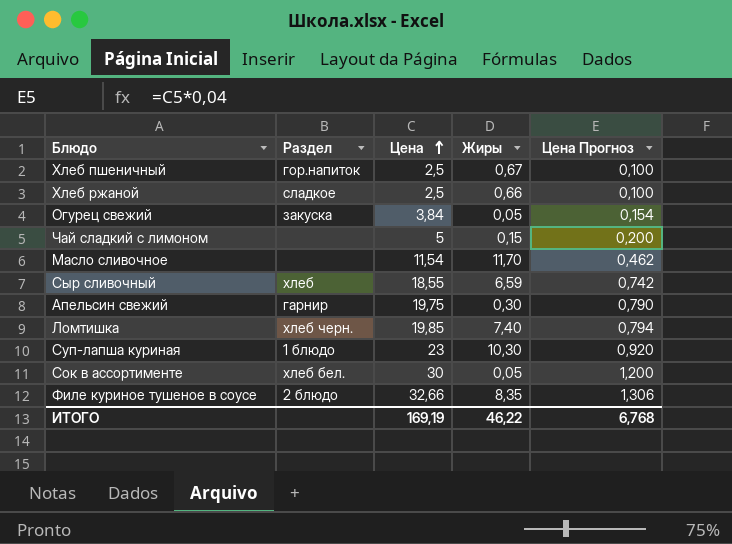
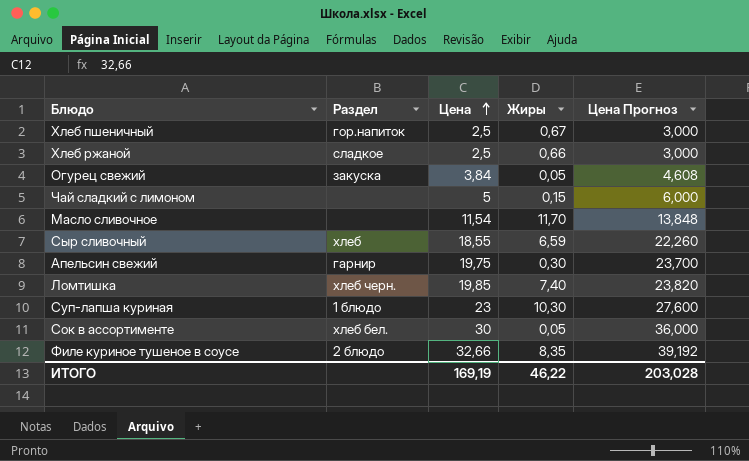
column Цена Прогноз | formula: [Цена] * 0,04 -> [Цена] * 1,2
ИТОГО | Цена Прогноз: 6,768 -> 203,028

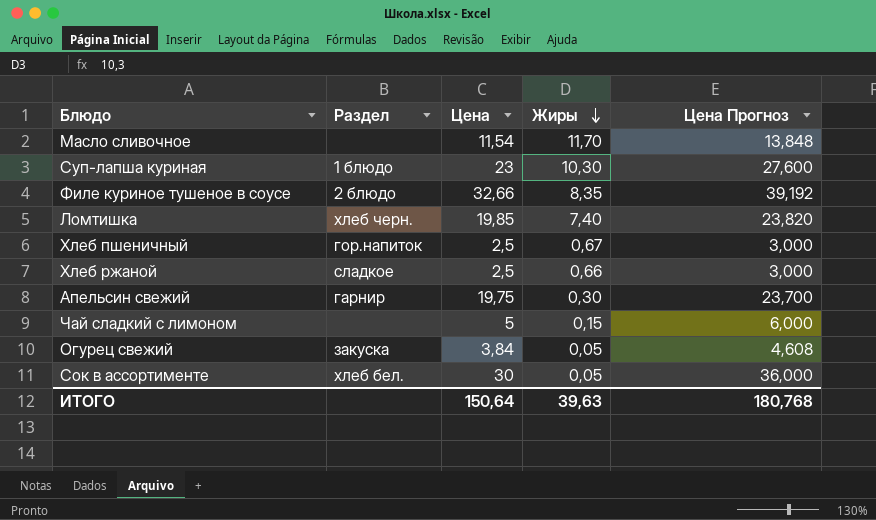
row order: Цена ascending -> Жиры descending
row Сыр сливочный: хлеб | 18,55 | 6,59 | 22,260 -> none
ИТОГО | Цена: 169,19 -> 150,64
ИТОГО | Жиры: 46,22 -> 39,63
ИТОГО | Цена Прогноз: 203,028 -> 180,768

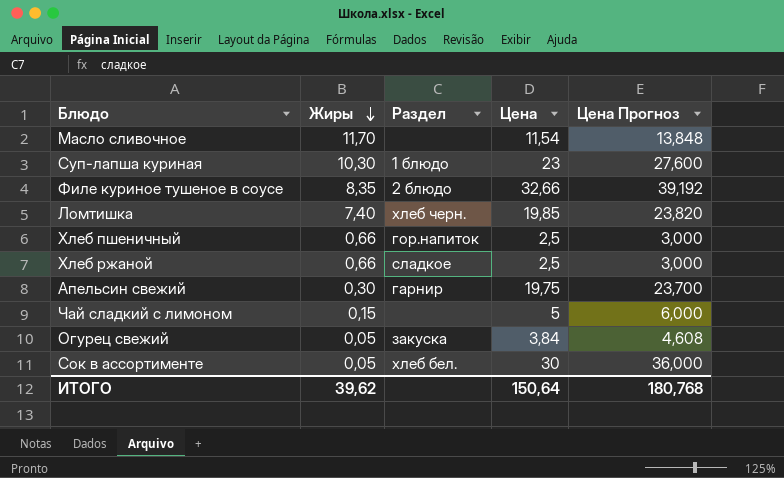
column Жиры | position: 4 -> 2
Хлеб пшеничный | Жиры: 0,67 -> 0,66
ИТОГО | Жиры: 39,63 -> 39,62

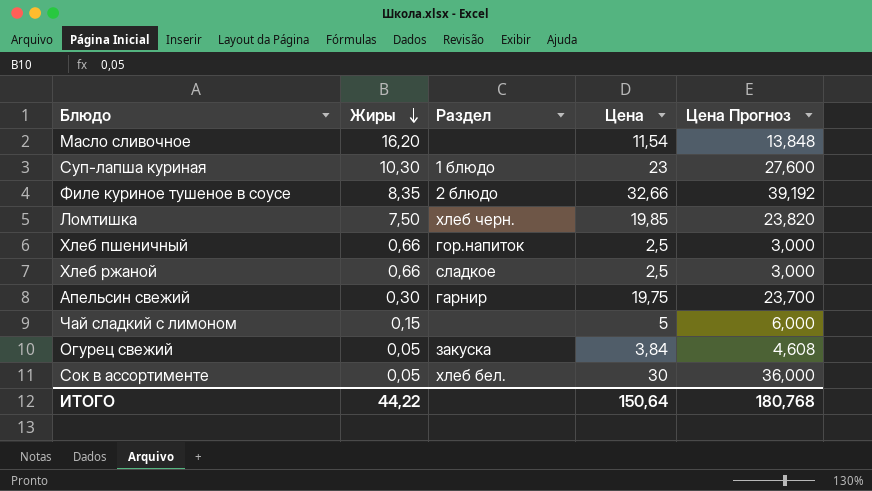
Масло сливочное | Жиры: 11,70 -> 16,20
Ломтишка | Жиры: 7,40 -> 7,50
ИТОГО | Жиры: 39,62 -> 44,22

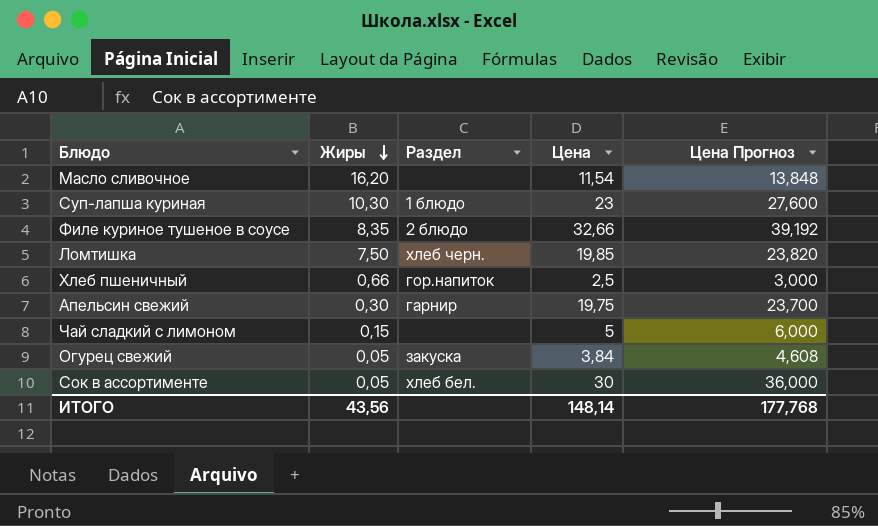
row Хлеб ржаной: 0,66 | сладкое | 2,5 | 3,000 -> none
ИТОГО | Жиры: 44,22 -> 43,56
ИТОГО | Цена: 150,64 -> 148,14
ИТОГО | Цена Прогноз: 180,768 -> 177,768

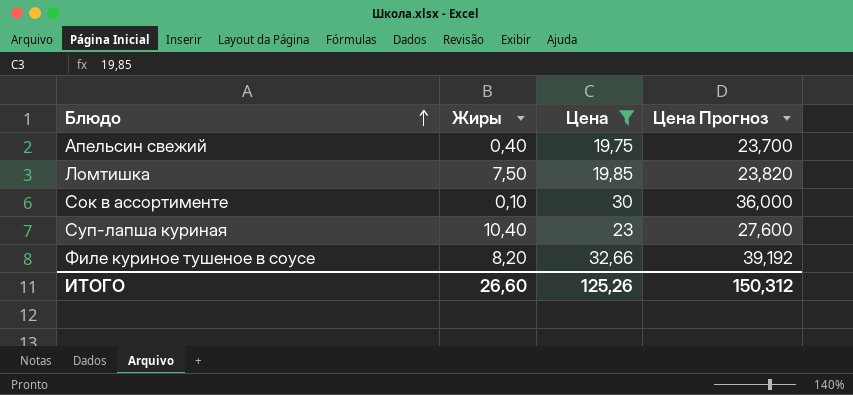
filter: none -> Цена >= 19,75
row order: Жиры descending -> Блюдо ascending
column Раздел | position: 3 -> none
Апельсин свежий | Жиры: 0,30 -> 0,40
Сок в ассортименте | Жиры: 0,05 -> 0,10
Суп-лапша куриная | Жиры: 10,30 -> 10,40
Филе куриное тушеное в соусе | Жиры: 8,35 -> 8,20
ИТОГО | Жиры: 43,56 -> 26,60
ИТОГО | Цена: 148,14 -> 125,26
ИТОГО | Цена Прогноз: 177,768 -> 150,312

